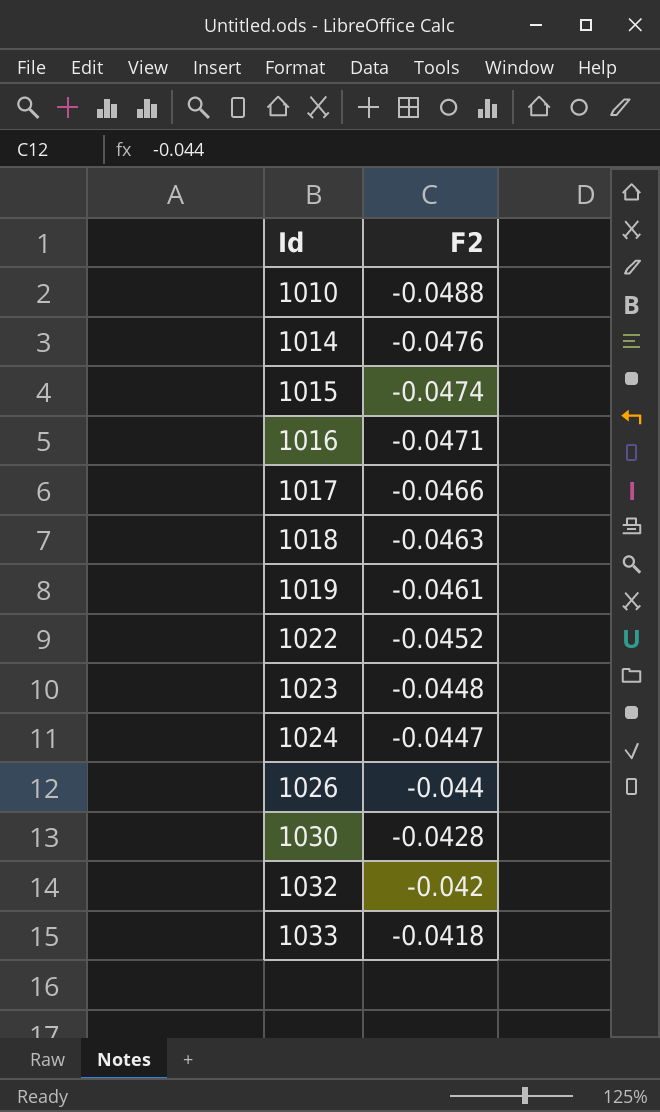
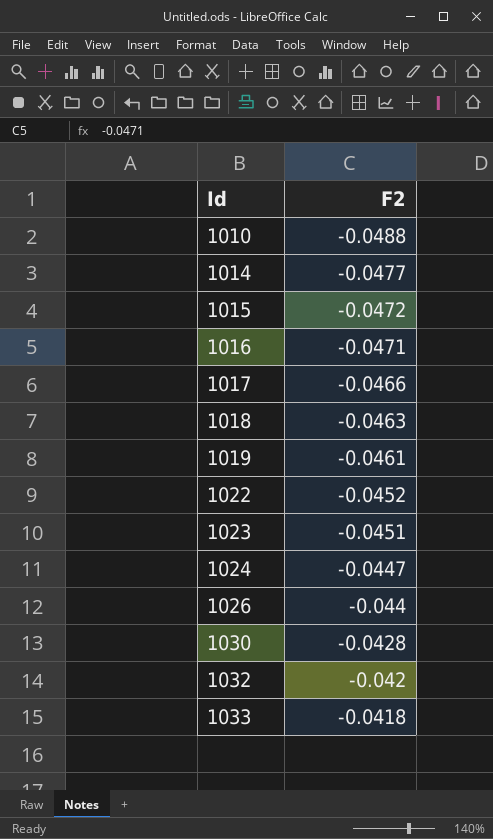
1014 | F2: -0.0476 -> -0.0477
1015 | F2: -0.0474 -> -0.0472
1023 | F2: -0.0448 -> -0.0451

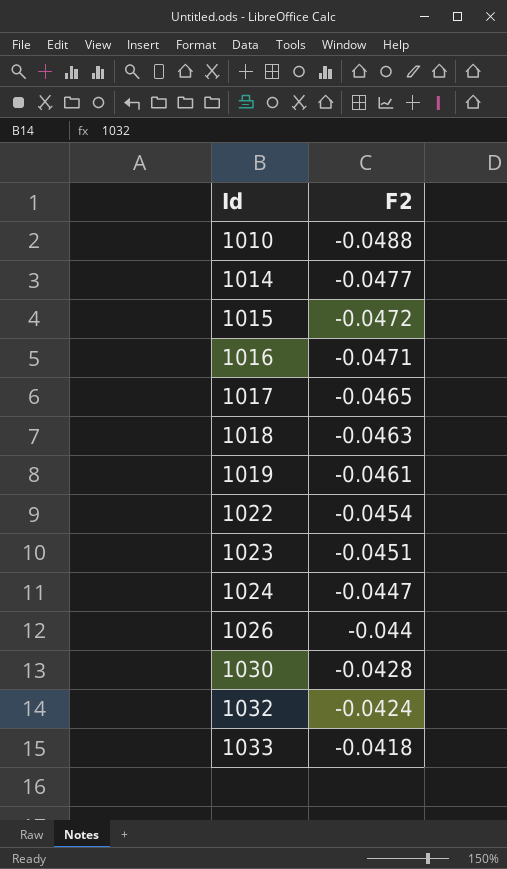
1017 | F2: -0.0466 -> -0.0465
1022 | F2: -0.0452 -> -0.0454
1032 | F2: -0.042 -> -0.0424

